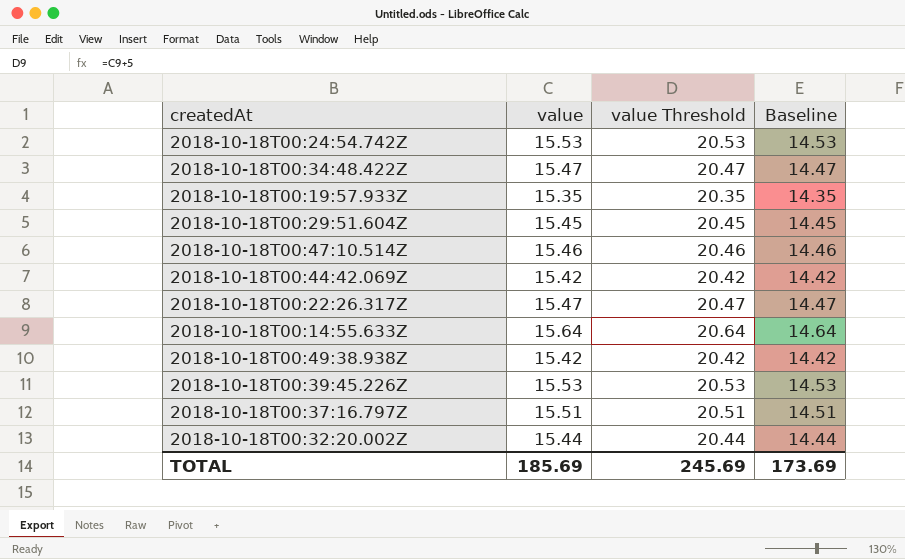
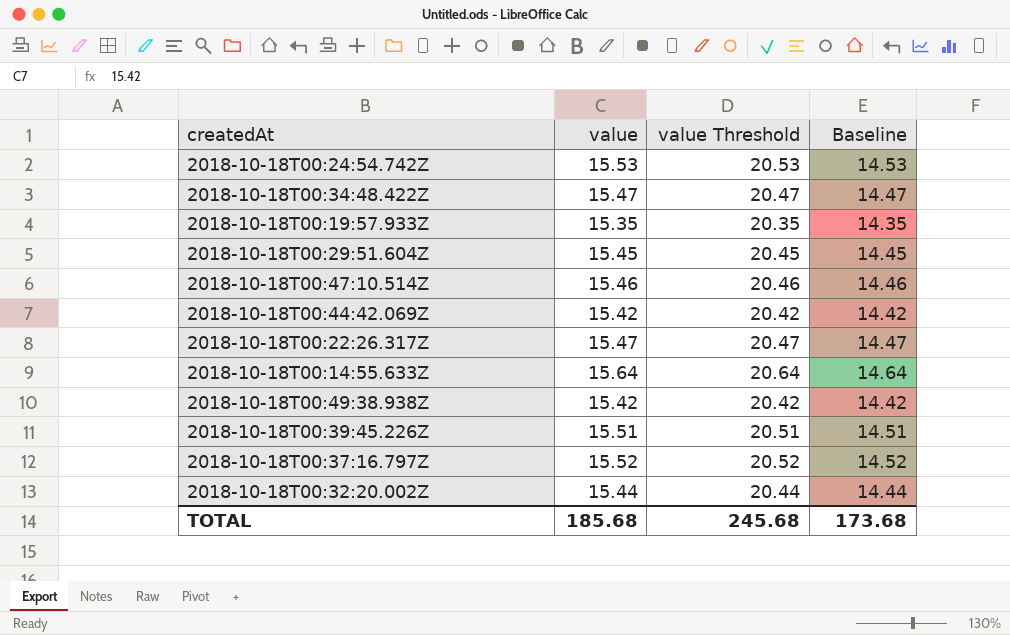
2018-10-18T00:39:45.226Z | value: 15.53 -> 15.51
2018-10-18T00:39:45.226Z | value Threshold: 20.53 -> 20.51
2018-10-18T00:39:45.226Z | Baseline: 14.53 -> 14.51
2018-10-18T00:37:16.797Z | value: 15.51 -> 15.52
2018-10-18T00:37:16.797Z | value Threshold: 20.51 -> 20.52
2018-10-18T00:37:16.797Z | Baseline: 14.51 -> 14.52
TOTAL | value: 185.69 -> 185.68
TOTAL | value Threshold: 245.69 -> 245.68
TOTAL | Baseline: 173.69 -> 173.68

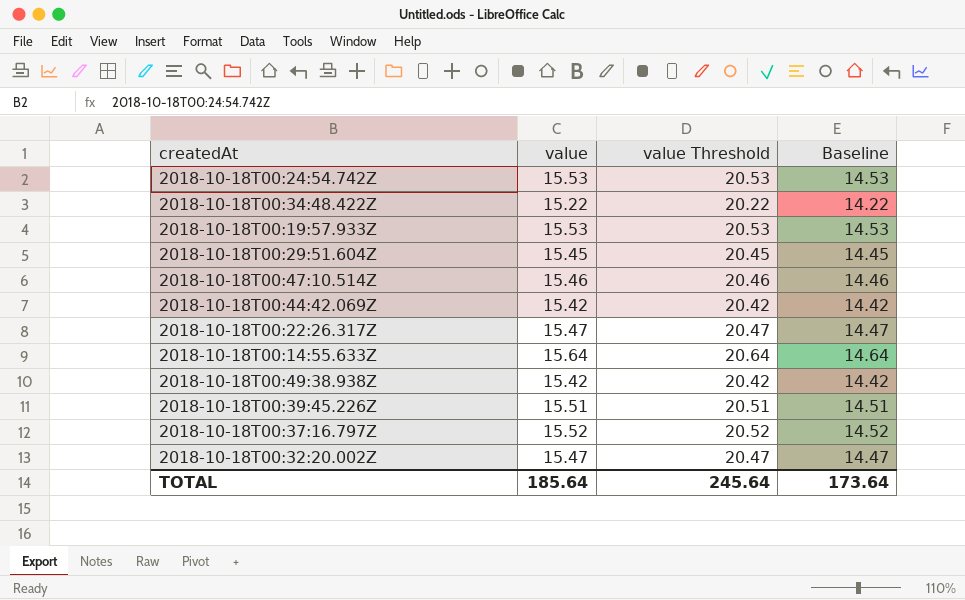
2018-10-18T00:34:48.422Z | value: 15.47 -> 15.22
2018-10-18T00:34:48.422Z | value Threshold: 20.47 -> 20.22
2018-10-18T00:34:48.422Z | Baseline: 14.47 -> 14.22
2018-10-18T00:19:57.933Z | value: 15.35 -> 15.53
2018-10-18T00:19:57.933Z | value Threshold: 20.35 -> 20.53
2018-10-18T00:19:57.933Z | Baseline: 14.35 -> 14.53
2018-10-18T00:32:20.002Z | value: 15.44 -> 15.47
2018-10-18T00:32:20.002Z | value Threshold: 20.44 -> 20.47
2018-10-18T00:32:20.002Z | Baseline: 14.44 -> 14.47
TOTAL | value: 185.68 -> 185.64
TOTAL | value Threshold: 245.68 -> 245.64
TOTAL | Baseline: 173.68 -> 173.64

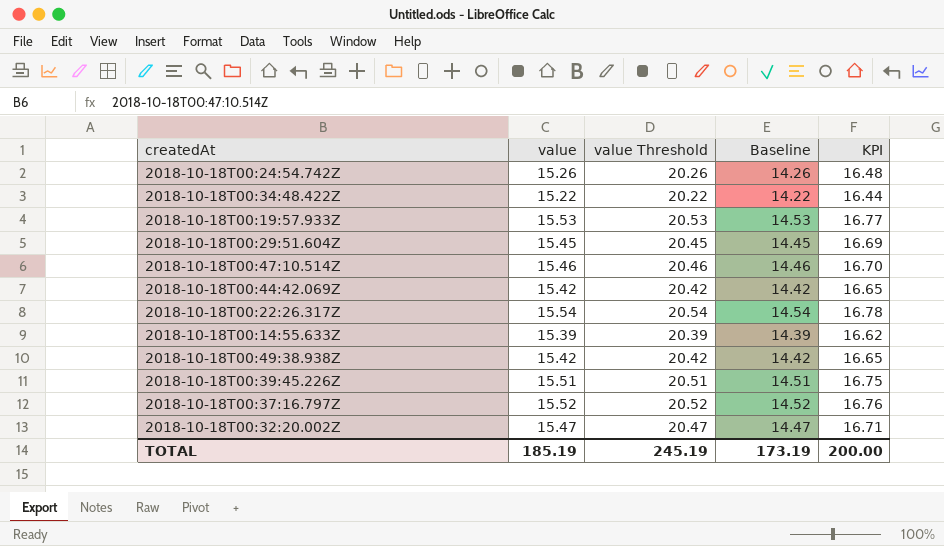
column KPI | formula: none -> [value] * 1.08
2018-10-18T00:24:54.742Z | value: 15.53 -> 15.26
2018-10-18T00:24:54.742Z | value Threshold: 20.53 -> 20.26
2018-10-18T00:24:54.742Z | Baseline: 14.53 -> 14.26
2018-10-18T00:22:26.317Z | value: 15.47 -> 15.54
2018-10-18T00:22:26.317Z | value Threshold: 20.47 -> 20.54
2018-10-18T00:22:26.317Z | Baseline: 14.47 -> 14.54
2018-10-18T00:14:55.633Z | value: 15.64 -> 15.39
2018-10-18T00:14:55.633Z | value Threshold: 20.64 -> 20.39
2018-10-18T00:14:55.633Z | Baseline: 14.64 -> 14.39
TOTAL | value: 185.64 -> 185.19
TOTAL | value Threshold: 245.64 -> 245.19
TOTAL | Baseline: 173.64 -> 173.19

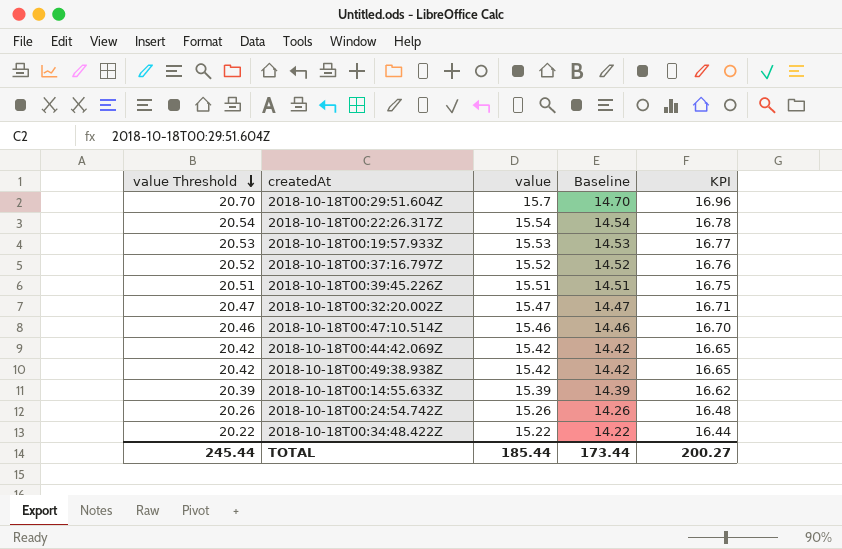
row order: none -> value Threshold descending
column value Threshold | position: 3 -> 1
2018-10-18T00:29:51.604Z | value Threshold: 20.45 -> 20.70
2018-10-18T00:29:51.604Z | value: 15.45 -> 15.7
2018-10-18T00:29:51.604Z | Baseline: 14.45 -> 14.70
2018-10-18T00:29:51.604Z | KPI: 16.69 -> 16.96
TOTAL | value Threshold: 245.19 -> 245.44
TOTAL | value: 185.19 -> 185.44
TOTAL | Baseline: 173.19 -> 173.44
TOTAL | KPI: 200.00 -> 200.27

